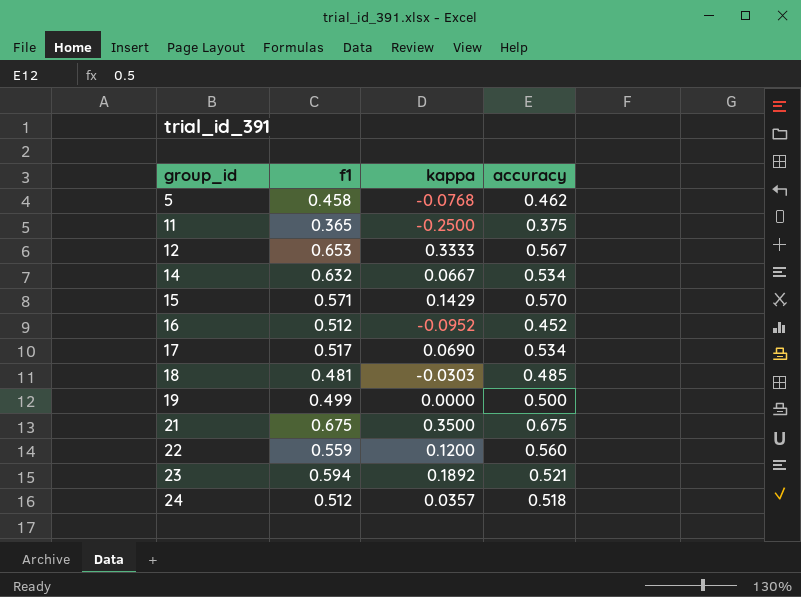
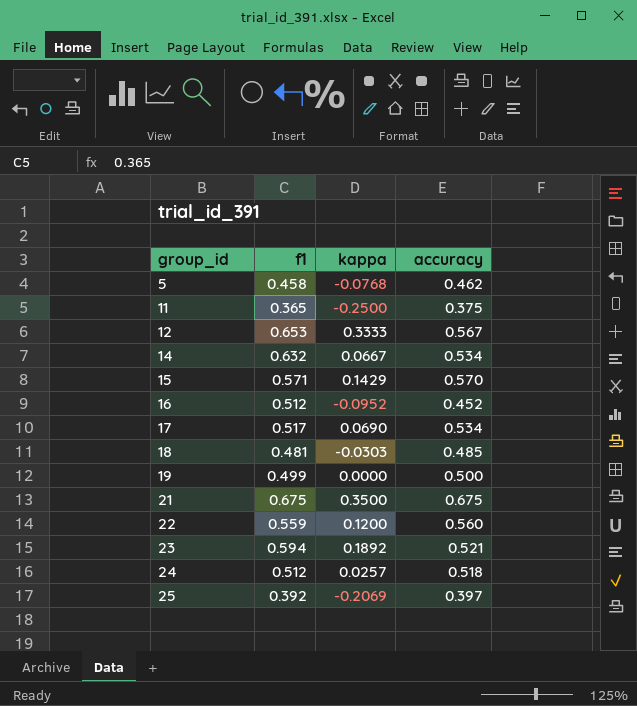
24 | kappa: 0.0357 -> 0.0257
row 25: none -> 0.392 | -0.2069 | 0.397

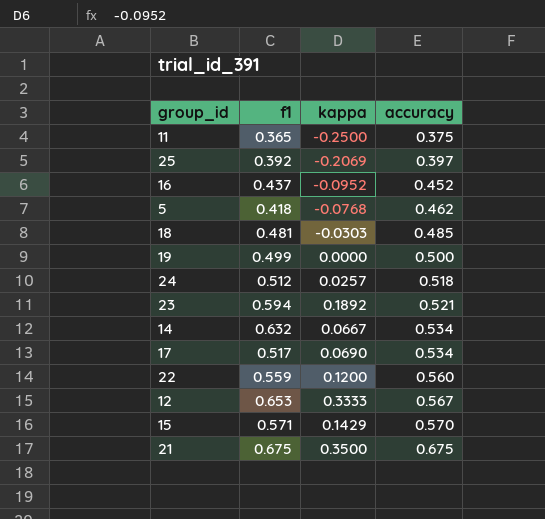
row order: group_id ascending -> accuracy ascending
16 | f1: 0.512 -> 0.437
5 | f1: 0.458 -> 0.418

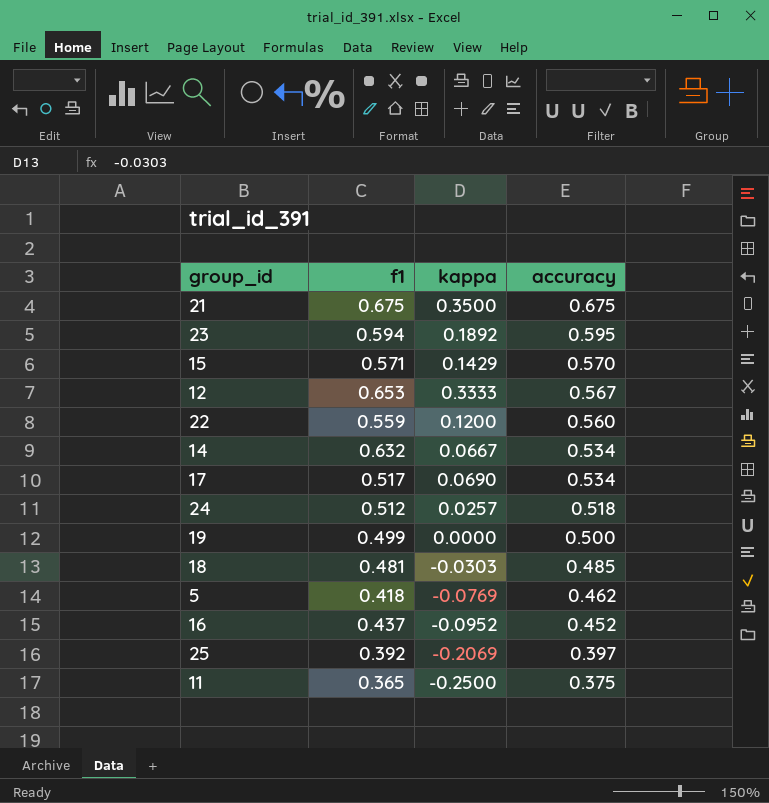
row order: accuracy ascending -> accuracy descending
23 | accuracy: 0.521 -> 0.595
5 | kappa: -0.0768 -> -0.0769

